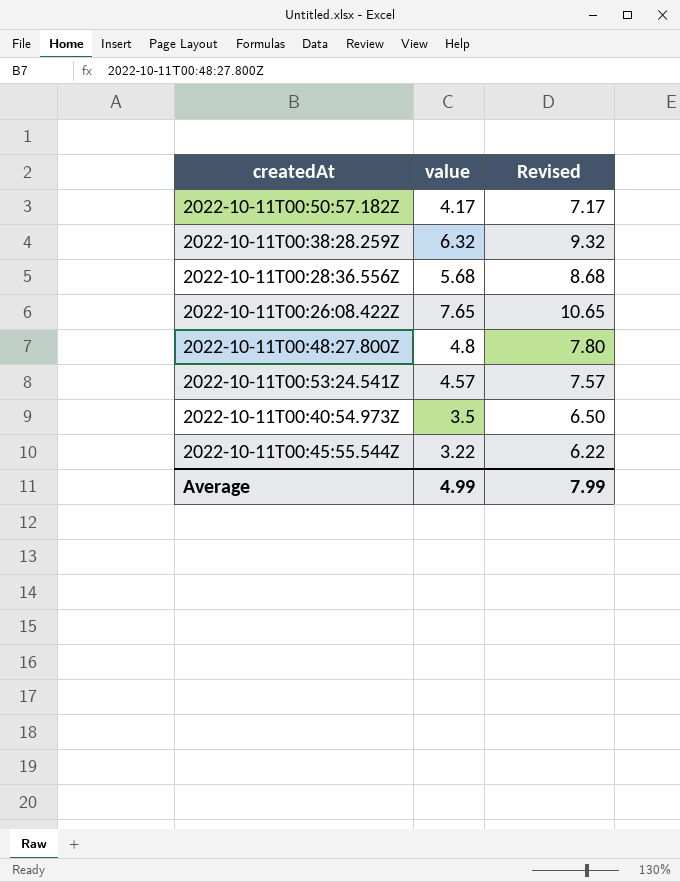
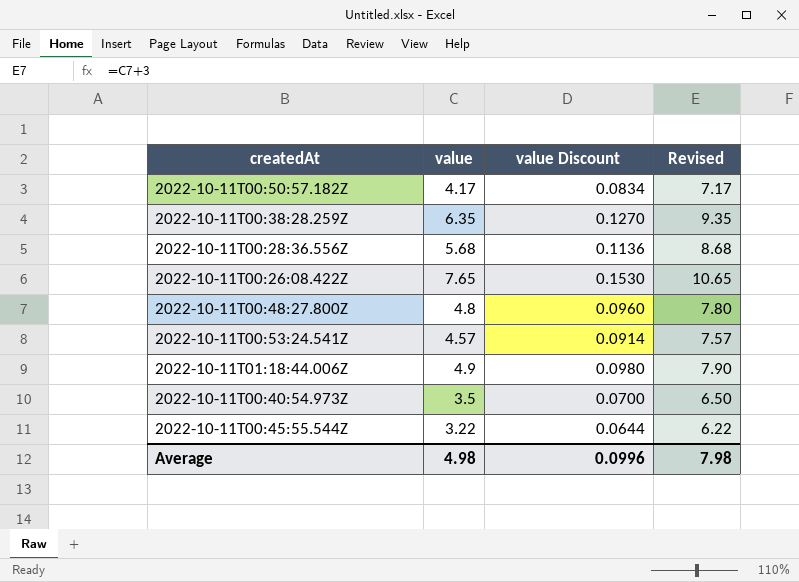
column value Discount | formula: none -> [value] * 0.02
2022-10-11T00:38:28.259Z | value: 6.32 -> 6.35
2022-10-11T00:38:28.259Z | Revised: 9.32 -> 9.35
row 2022-10-11T01:18:44.006Z: none -> 4.9 | 0.0980 | 7.90
Average | value: 4.99 -> 4.98
Average | Revised: 7.99 -> 7.98

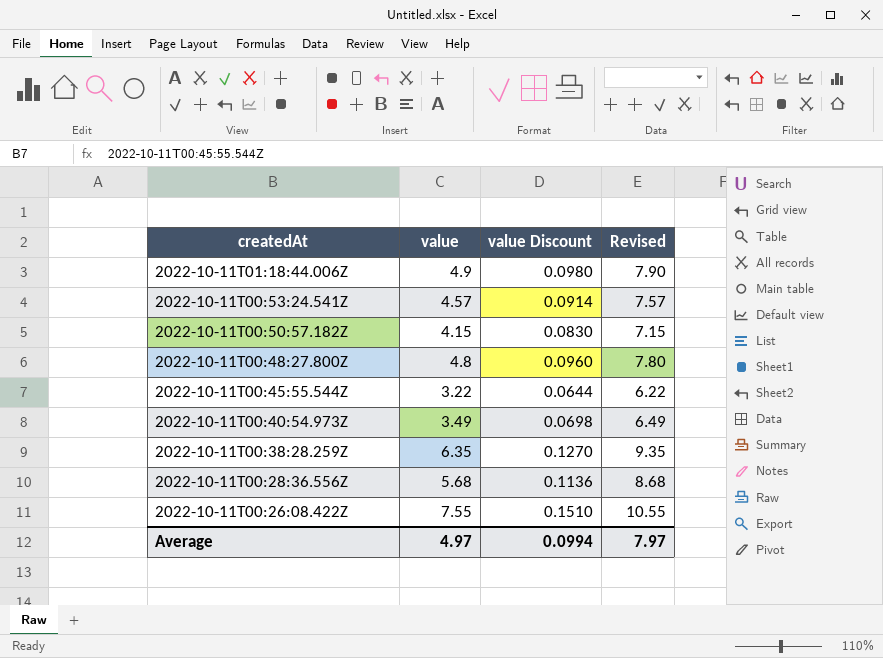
row order: none -> createdAt descending
2022-10-11T00:50:57.182Z | value: 4.17 -> 4.15
2022-10-11T00:50:57.182Z | value Discount: 0.0834 -> 0.0830
2022-10-11T00:50:57.182Z | Revised: 7.17 -> 7.15
2022-10-11T00:40:54.973Z | value: 3.5 -> 3.49
2022-10-11T00:40:54.973Z | value Discount: 0.0700 -> 0.0698
2022-10-11T00:40:54.973Z | Revised: 6.50 -> 6.49
2022-10-11T00:26:08.422Z | value: 7.65 -> 7.55
2022-10-11T00:26:08.422Z | value Discount: 0.1530 -> 0.1510
2022-10-11T00:26:08.422Z | Revised: 10.65 -> 10.55
Average | value: 4.98 -> 4.97
Average | value Discount: 0.0996 -> 0.0994
Average | Revised: 7.98 -> 7.97

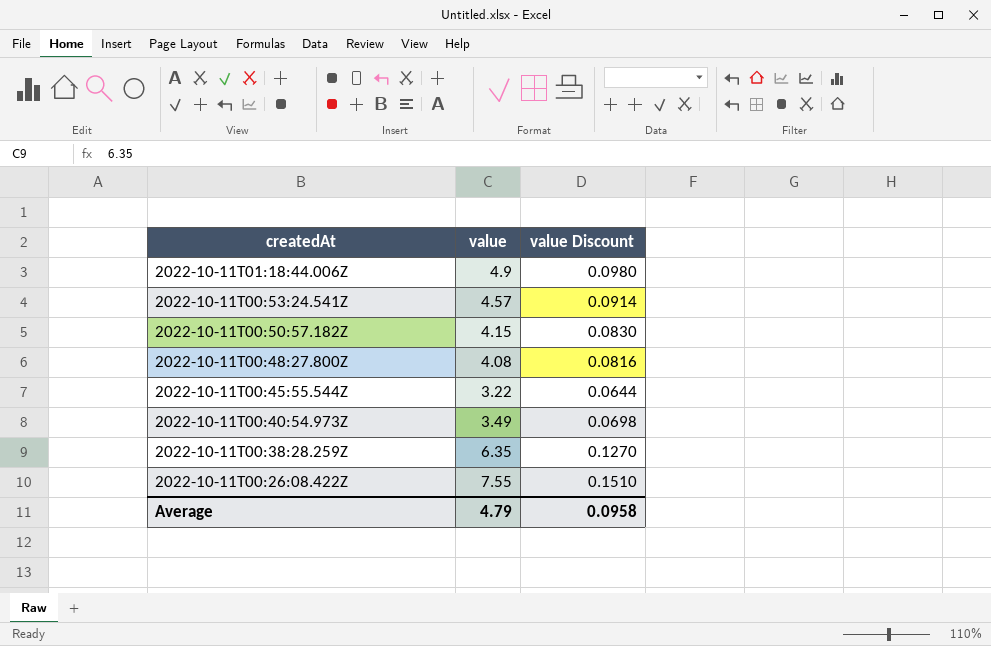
column Revised | formula: [value] + 3 -> none
row 2022-10-11T00:28:36.556Z: 5.68 | 0.1136 | 8.68 -> none
2022-10-11T00:48:27.800Z | value: 4.8 -> 4.08
2022-10-11T00:48:27.800Z | value Discount: 0.0960 -> 0.0816
Average | value: 4.97 -> 4.79
Average | value Discount: 0.0994 -> 0.0958

